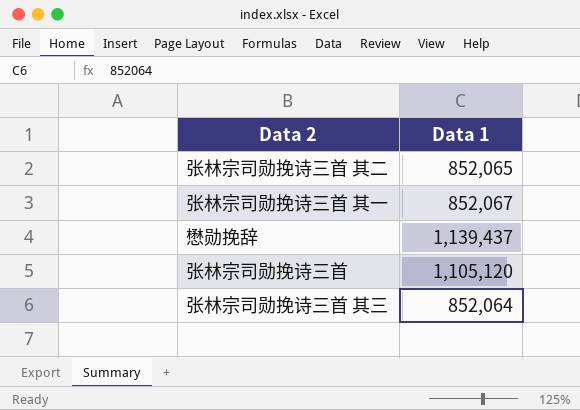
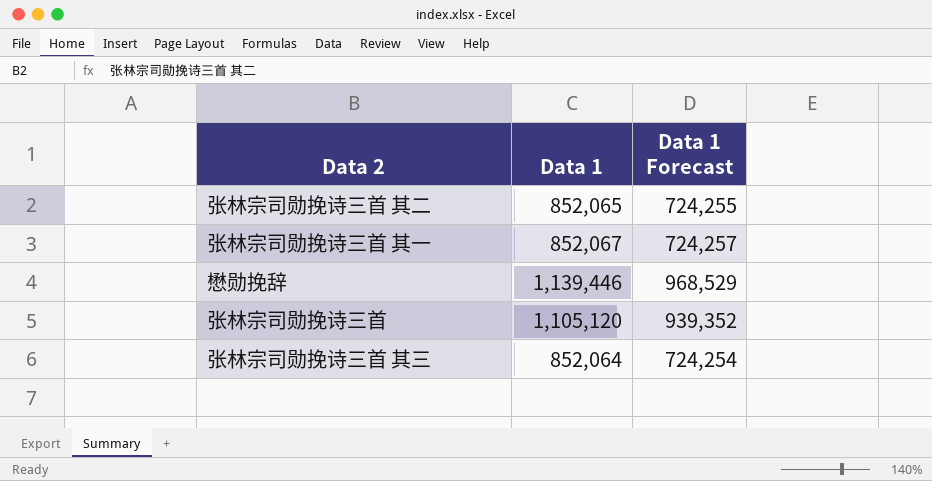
column Data 1 Forecast | formula: none -> [Data 1] * 0.85
懋勋挽辞 | Data 1: 1,139,437 -> 1,139,446

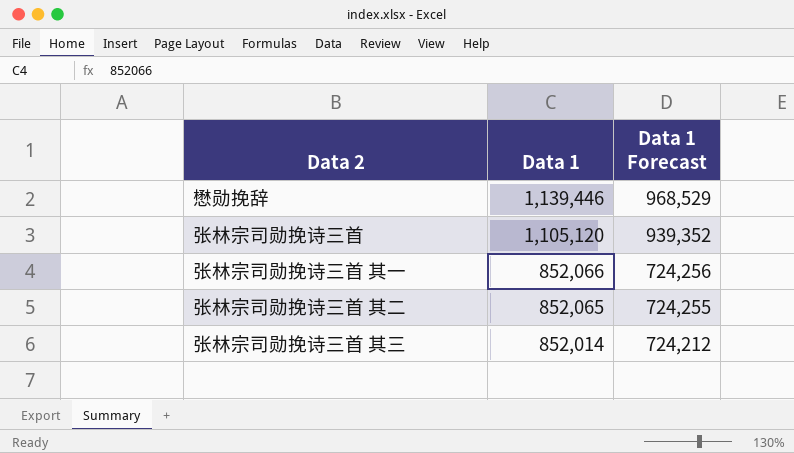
row order: none -> Data 1 descending
张林宗司勋挽诗三首 其一 | Data 1: 852,067 -> 852,066
张林宗司勋挽诗三首 其一 | Data 1 Forecast: 724,257 -> 724,256
张林宗司勋挽诗三首 其三 | Data 1: 852,064 -> 852,014
张林宗司勋挽诗三首 其三 | Data 1 Forecast: 724,254 -> 724,212

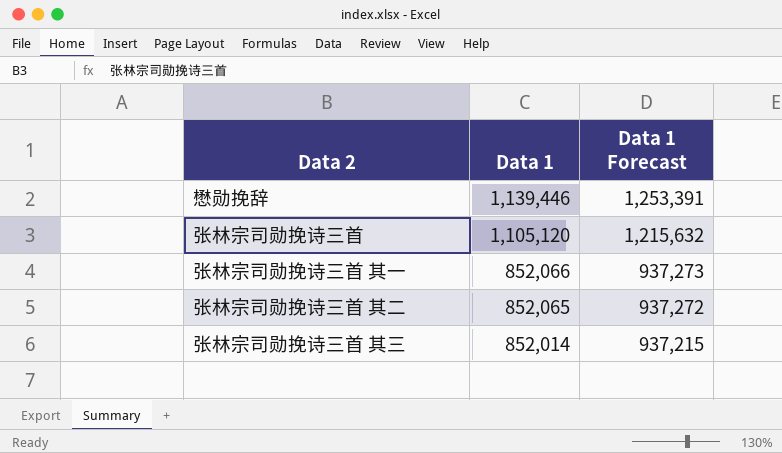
column Data 1 Forecast | formula: [Data 1] * 0.85 -> [Data 1] * 1.1

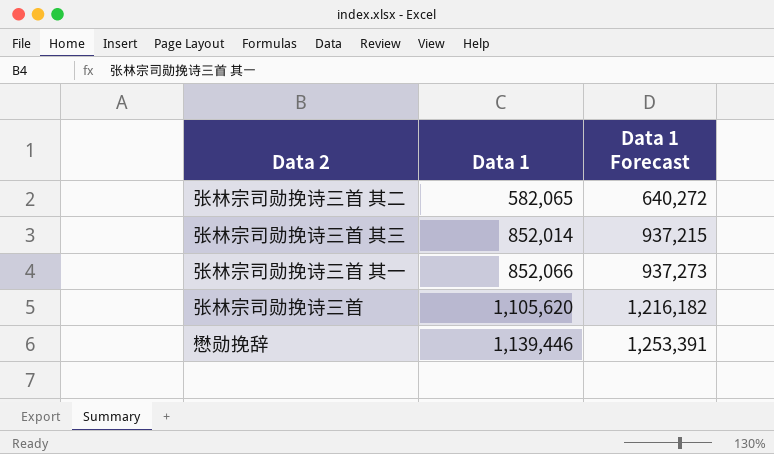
row order: Data 1 descending -> Data 1 ascending
张林宗司勋挽诗三首 其二 | Data 1: 852,065 -> 582,065
张林宗司勋挽诗三首 其二 | Data 1 Forecast: 937,272 -> 640,272
张林宗司勋挽诗三首 | Data 1: 1,105,120 -> 1,105,620
张林宗司勋挽诗三首 | Data 1 Forecast: 1,215,632 -> 1,216,182

